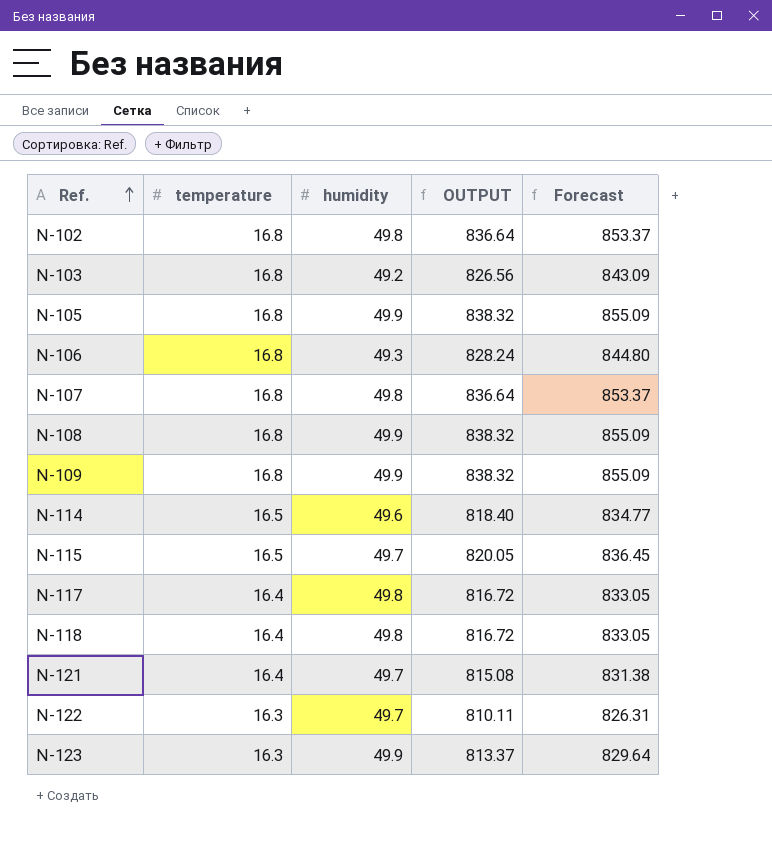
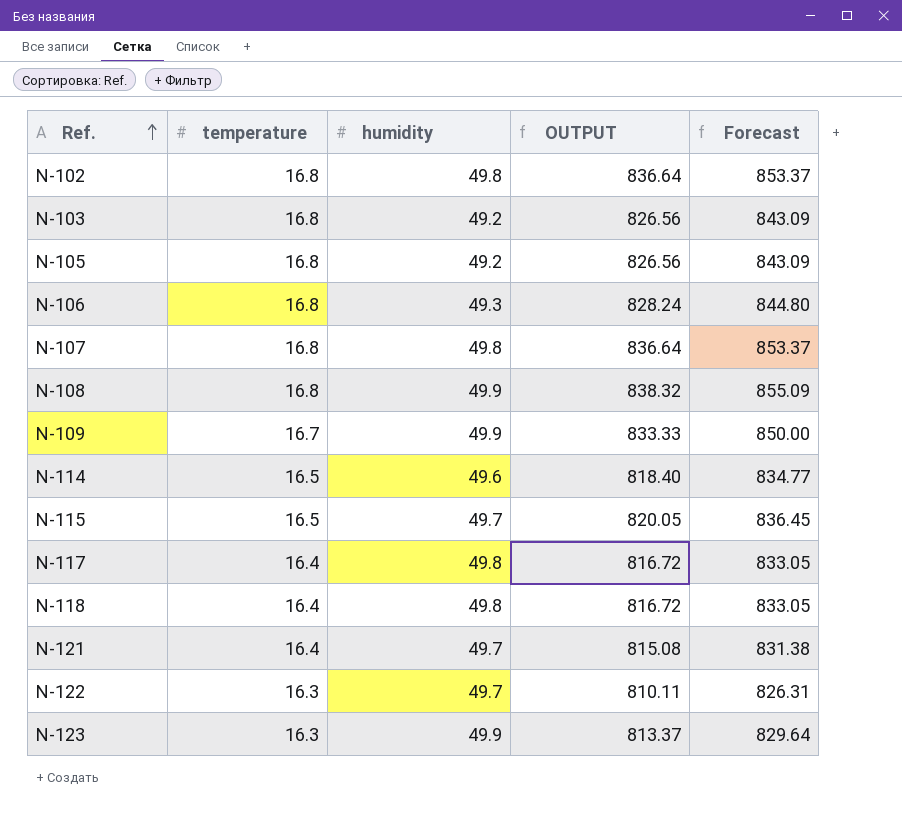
N-105 | humidity: 49.9 -> 49.2
N-105 | OUTPUT: 838.32 -> 826.56
N-105 | Forecast: 855.09 -> 843.09
N-109 | temperature: 16.8 -> 16.7
N-109 | OUTPUT: 838.32 -> 833.33
N-109 | Forecast: 855.09 -> 850.00

